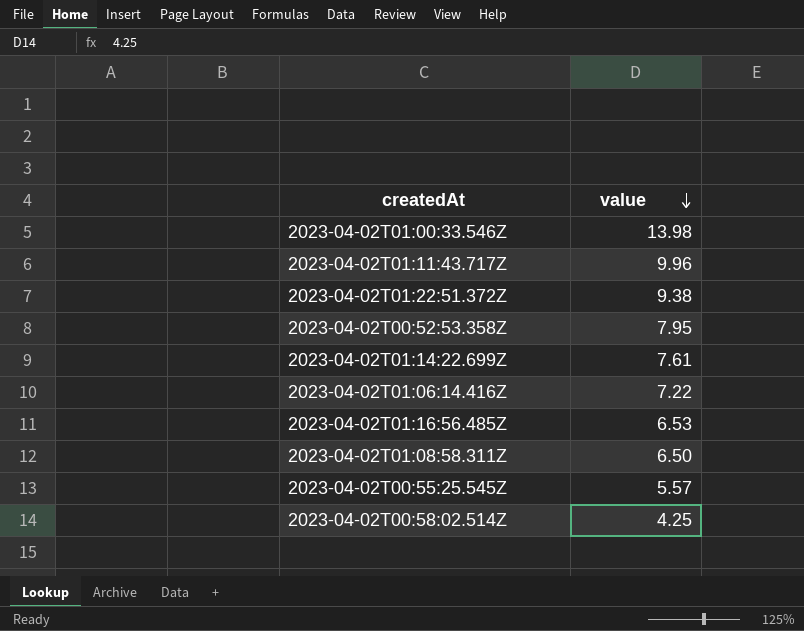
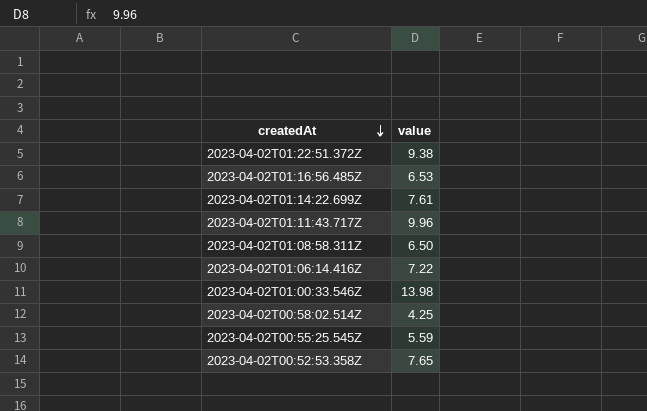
row order: value descending -> createdAt descending
2023-04-02T00:55:25.545Z | value: 5.57 -> 5.59
2023-04-02T00:52:53.358Z | value: 7.95 -> 7.65

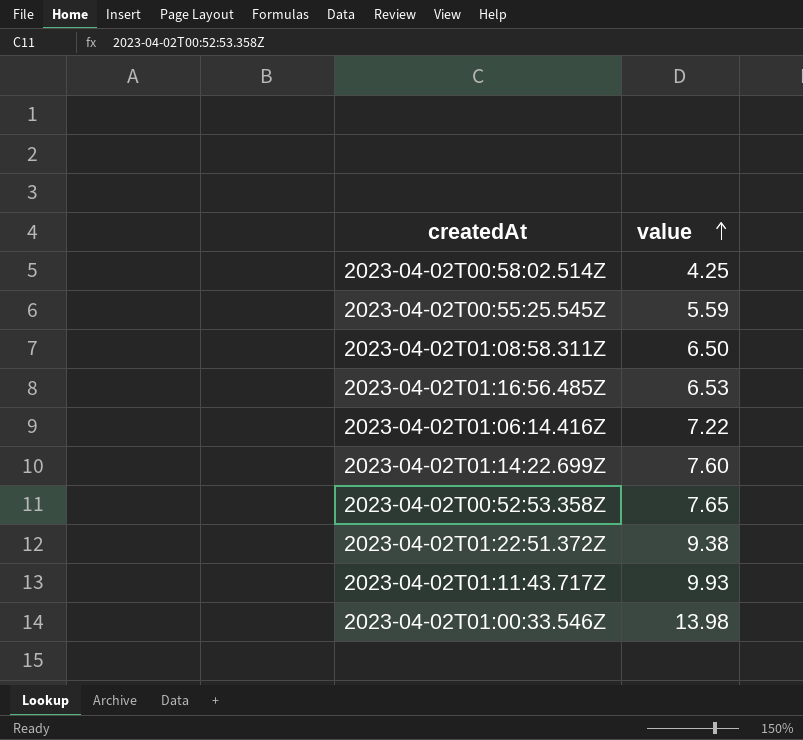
row order: createdAt descending -> value ascending
2023-04-02T01:14:22.699Z | value: 7.61 -> 7.60
2023-04-02T01:11:43.717Z | value: 9.96 -> 9.93

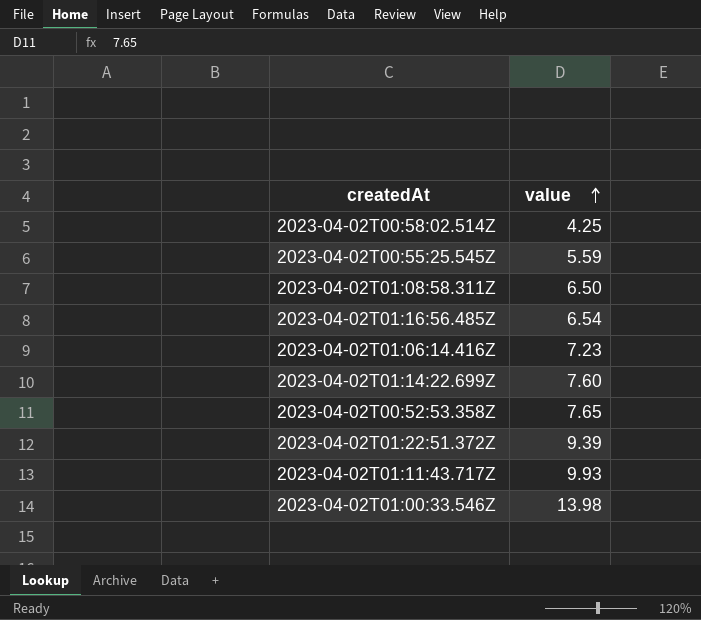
2023-04-02T01:16:56.485Z | value: 6.53 -> 6.54
2023-04-02T01:06:14.416Z | value: 7.22 -> 7.23
2023-04-02T01:22:51.372Z | value: 9.38 -> 9.39

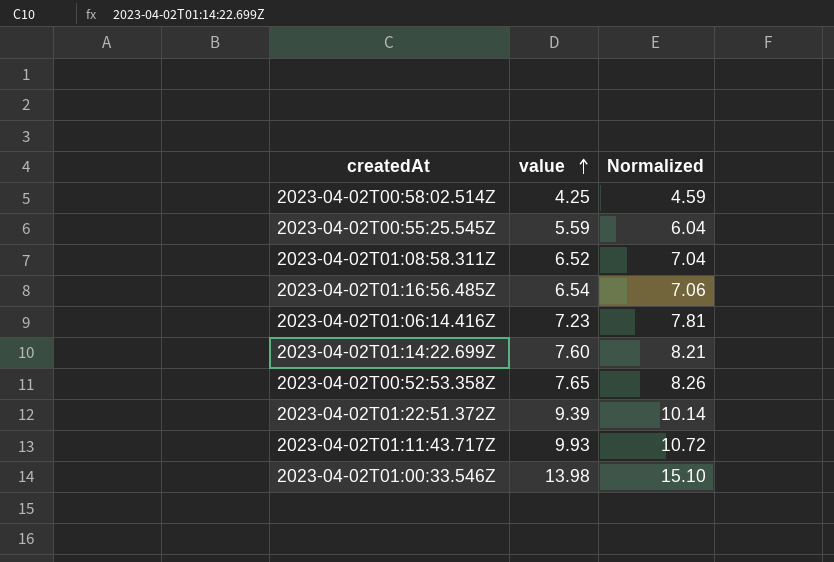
column Normalized | formula: none -> [value] * 1.08
2023-04-02T01:08:58.311Z | value: 6.50 -> 6.52

